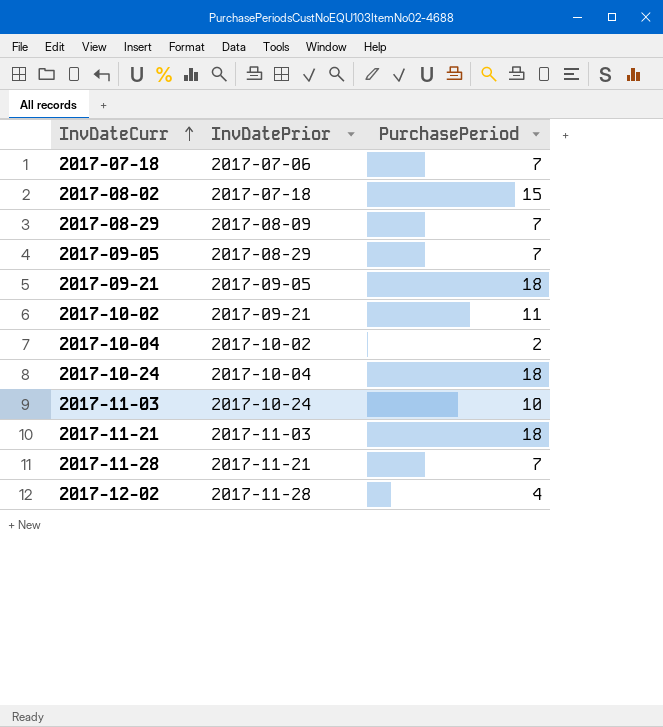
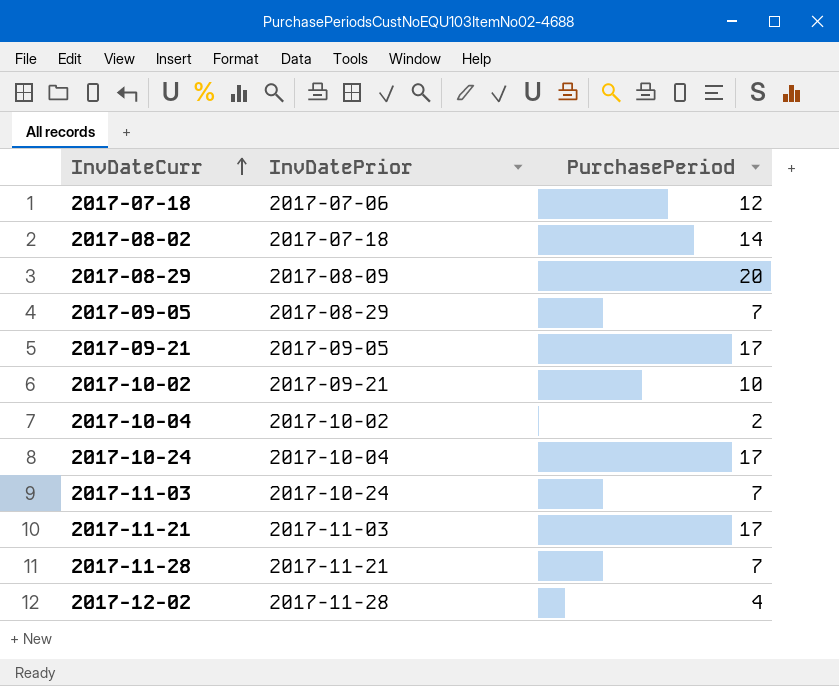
2017-07-18 | PurchasePeriod: 7 -> 12
2017-08-02 | PurchasePeriod: 15 -> 14
2017-08-29 | PurchasePeriod: 7 -> 20
2017-09-21 | PurchasePeriod: 18 -> 17
2017-10-02 | PurchasePeriod: 11 -> 10
2017-10-24 | PurchasePeriod: 18 -> 17
2017-11-03 | PurchasePeriod: 10 -> 7
2017-11-21 | PurchasePeriod: 18 -> 17

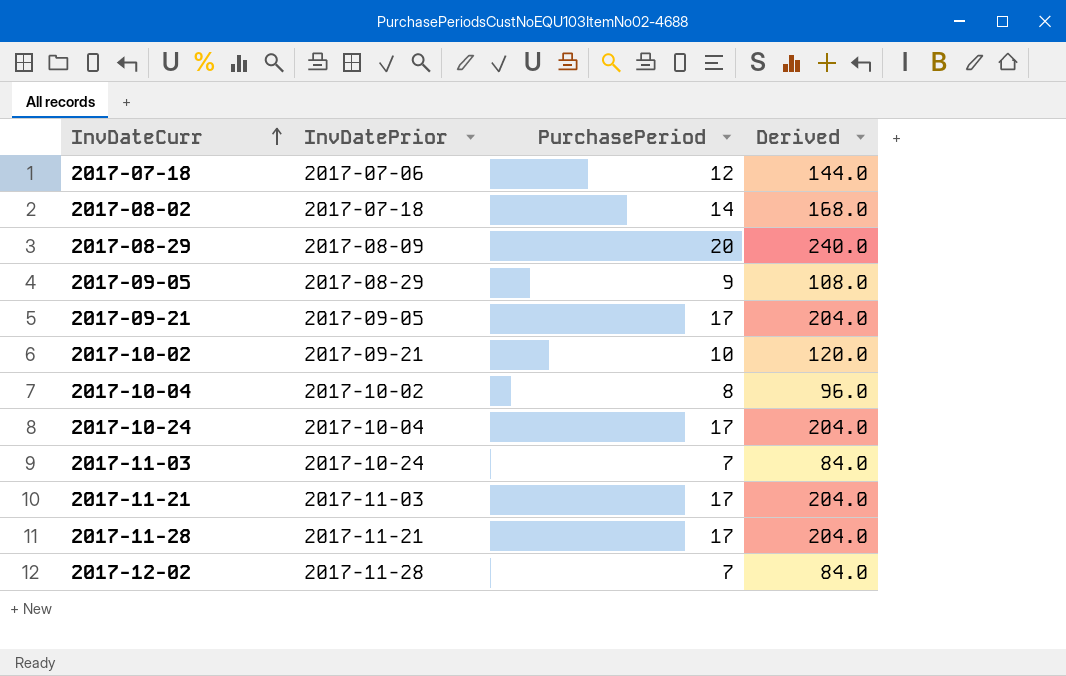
column Derived | formula: none -> [PurchasePeriod] * 12
2017-09-05 | PurchasePeriod: 7 -> 9
2017-10-04 | PurchasePeriod: 2 -> 8
2017-11-28 | PurchasePeriod: 7 -> 17
2017-12-02 | PurchasePeriod: 4 -> 7

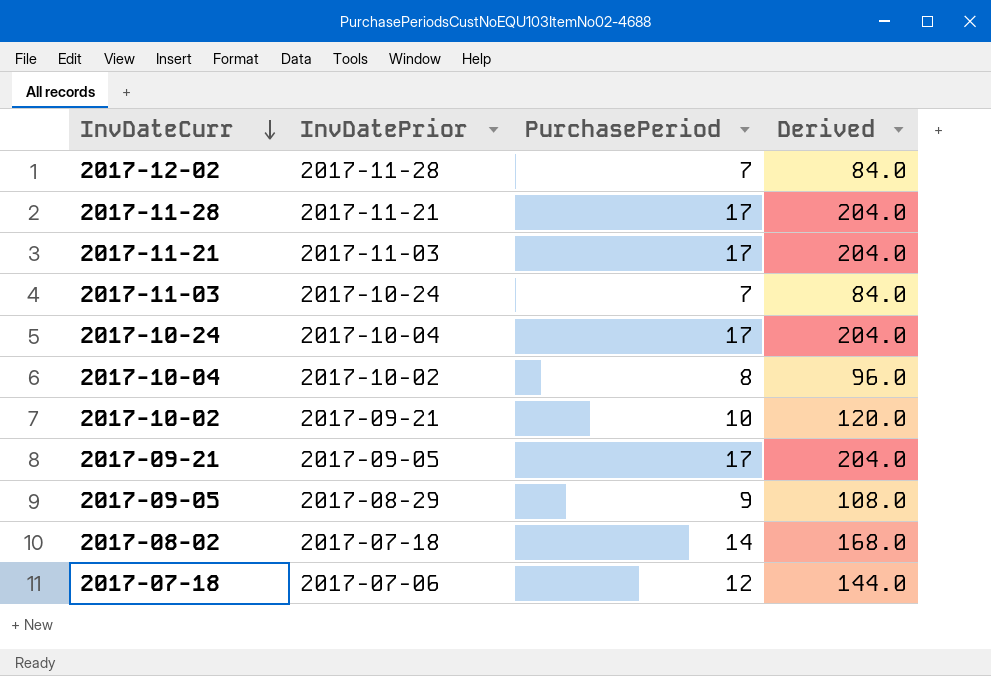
row order: InvDateCurr ascending -> InvDateCurr descending
row 2017-08-29: 2017-08-09 | 20 | 240.0 -> none

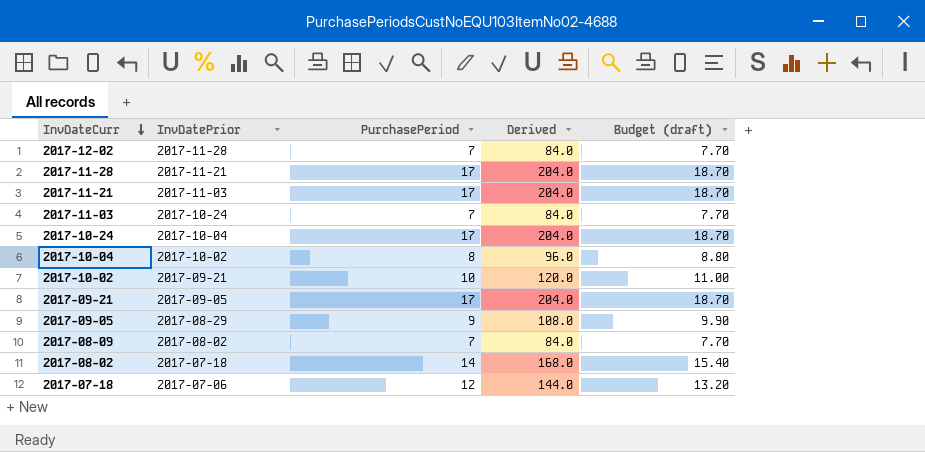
column Budget (draft) | formula: none -> [PurchasePeriod] * 1.1
row 2017-08-09: none -> 2017-08-02 | 7 | 84.0 | 7.70

